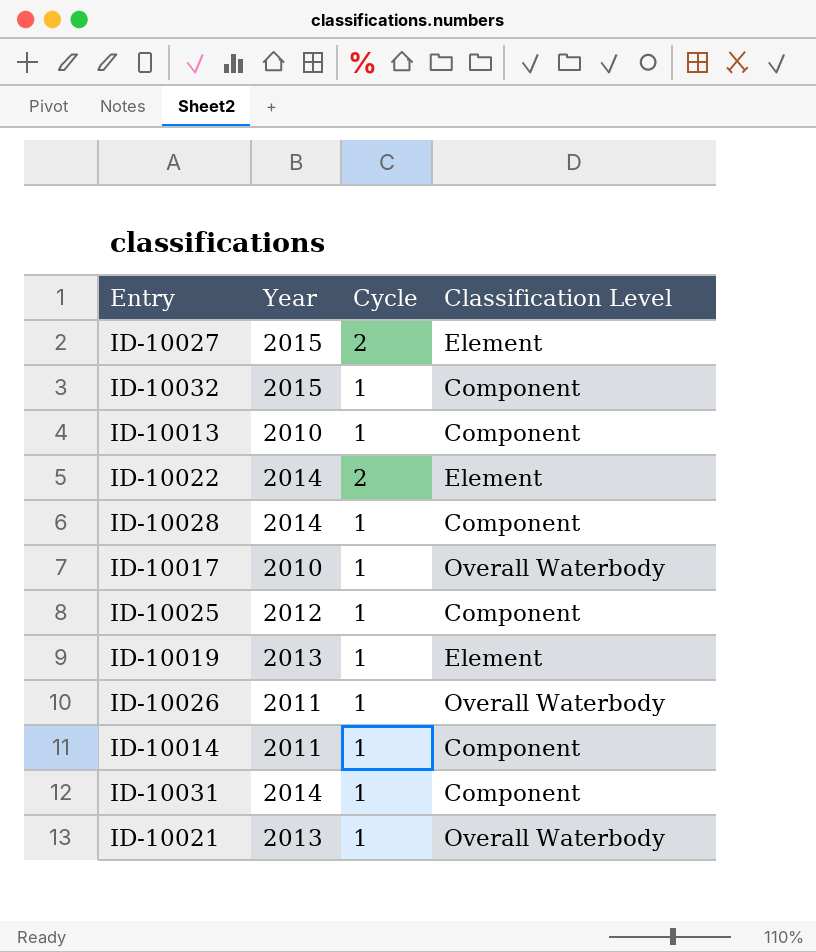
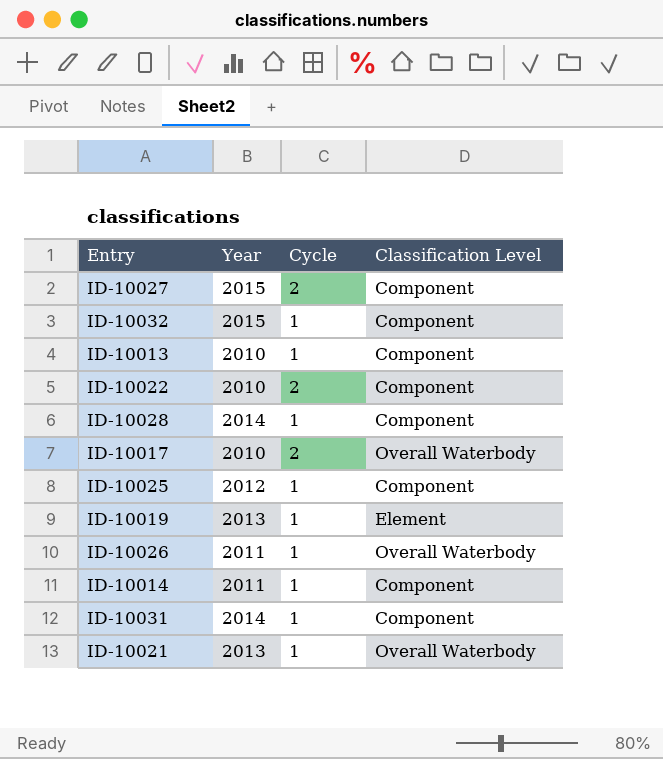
ID-10027 | Classification Level: Element -> Component
ID-10022 | Year: 2014 -> 2010
ID-10022 | Classification Level: Element -> Component
ID-10017 | Cycle: 1 -> 2

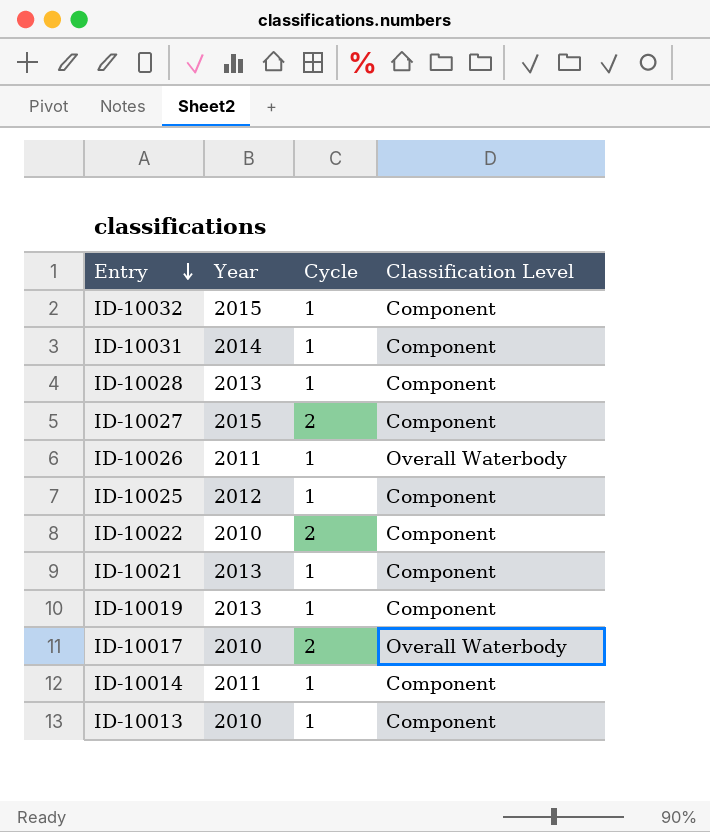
row order: none -> Entry descending
ID-10028 | Year: 2014 -> 2013
ID-10021 | Classification Level: Overall Waterbody -> Component
ID-10019 | Classification Level: Element -> Component

